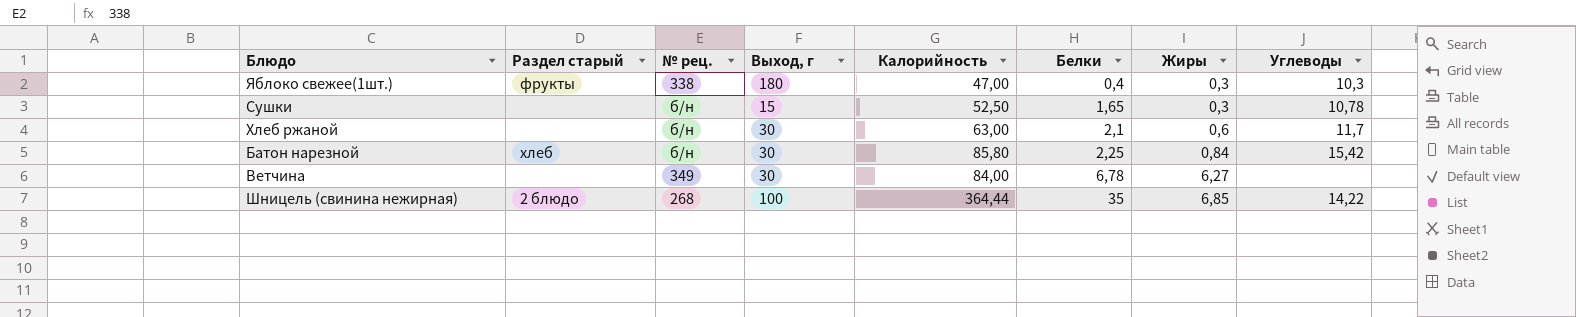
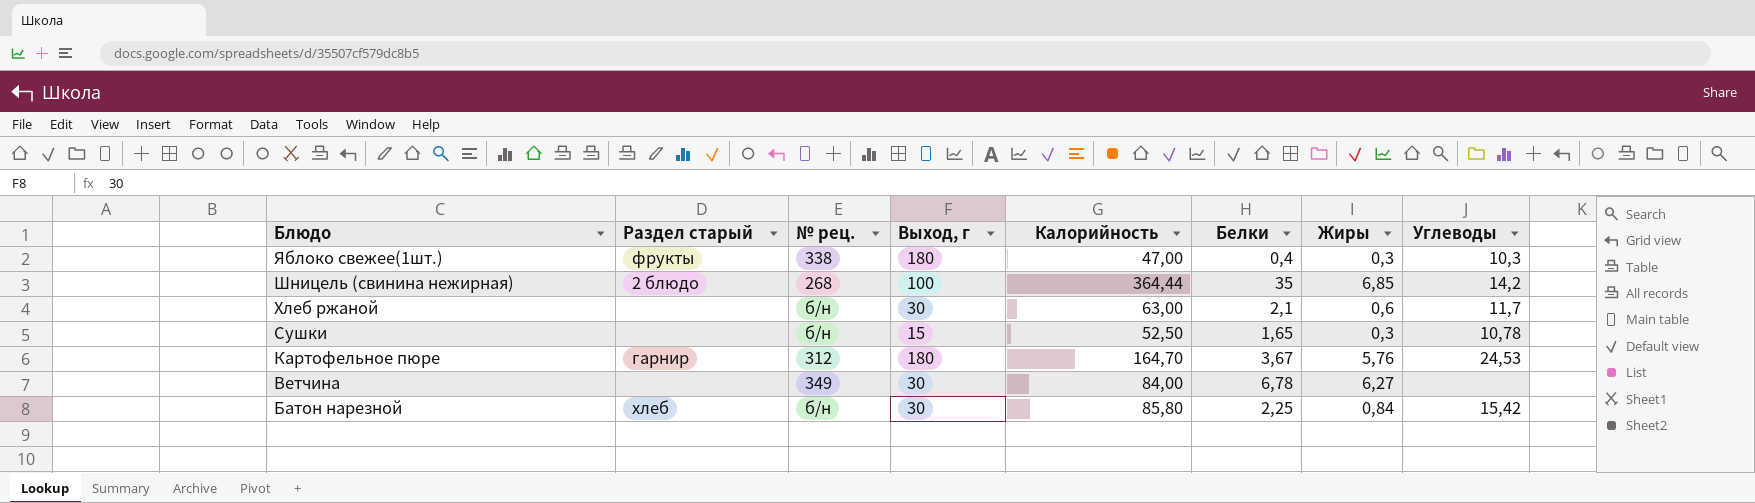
row order: Белки ascending -> Блюдо descending
Шницель (свинина нежирная) | Углеводы: 14,22 -> 14,2
row Картофельное пюре: none -> гарнир | 312 | 180 | 164,70 | 3,67 | 5,76 | 24,53

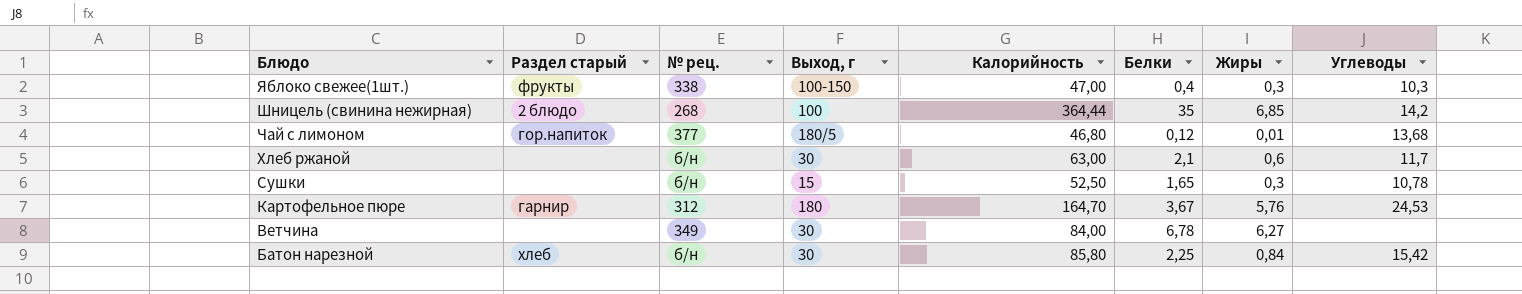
Яблоко свежее(1шт.) | Выход, г: 180 -> 100-150
row Чай с лимоном: none -> гор.напиток | 377 | 180/5 | 46,80 | 0,12 | 0,01 | 13,68

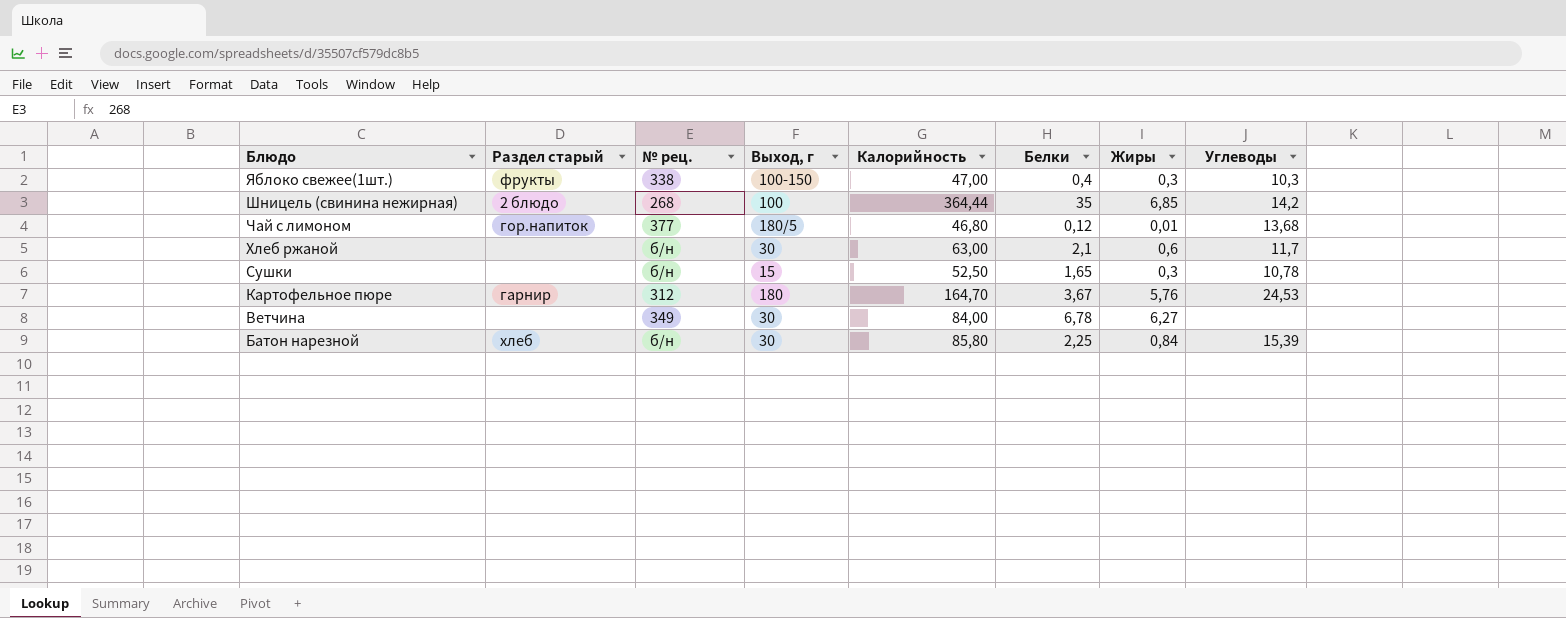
Батон нарезной | Углеводы: 15,42 -> 15,39

